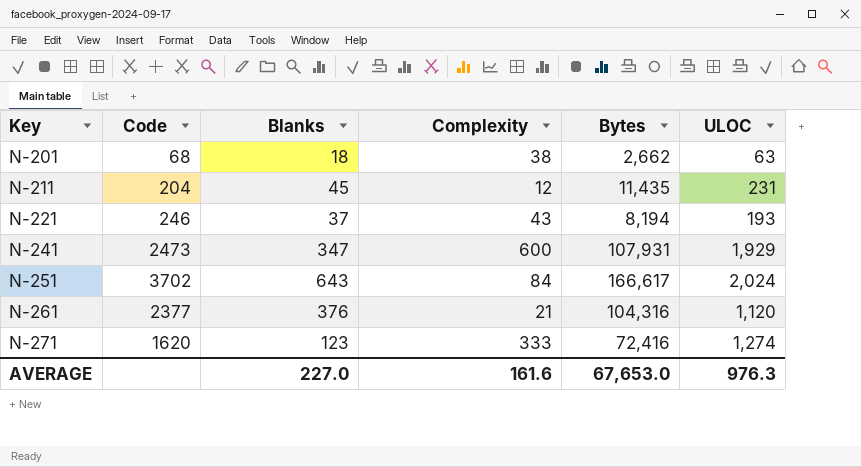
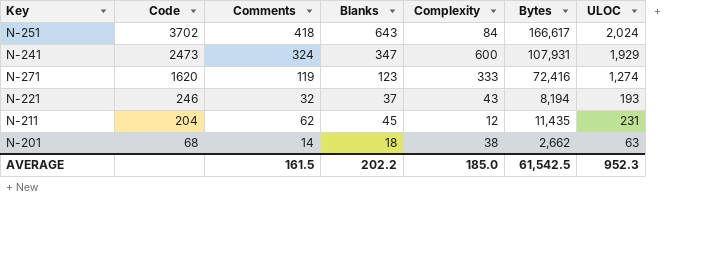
row order: Key ascending -> Code descending
column Comments | position: none -> 3
row N-261: 2377 | 376 | 21 | 104,316 | 1,120 -> none
AVERAGE | Blanks: 227.0 -> 202.2
AVERAGE | Complexity: 161.6 -> 185.0
AVERAGE | Bytes: 67,653.0 -> 61,542.5
AVERAGE | ULOC: 976.3 -> 952.3

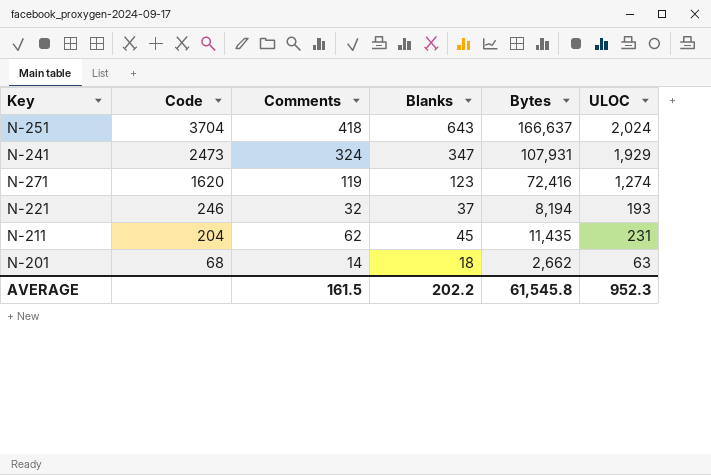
column Complexity | position: 5 -> none
N-251 | Code: 3702 -> 3704
N-251 | Bytes: 166,617 -> 166,637
AVERAGE | Bytes: 61,542.5 -> 61,545.8

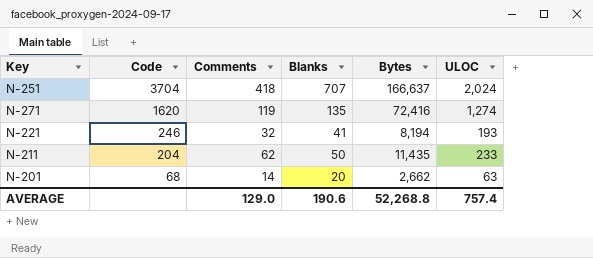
row N-241: 2473 | 324 | 347 | 107,931 | 1,929 -> none
N-251 | Blanks: 643 -> 707
N-271 | Blanks: 123 -> 135
N-221 | Blanks: 37 -> 41
N-211 | Blanks: 45 -> 50
N-211 | ULOC: 231 -> 233
N-201 | Blanks: 18 -> 20
AVERAGE | Comments: 161.5 -> 129.0
AVERAGE | Blanks: 202.2 -> 190.6
AVERAGE | Bytes: 61,545.8 -> 52,268.8
AVERAGE | ULOC: 952.3 -> 757.4

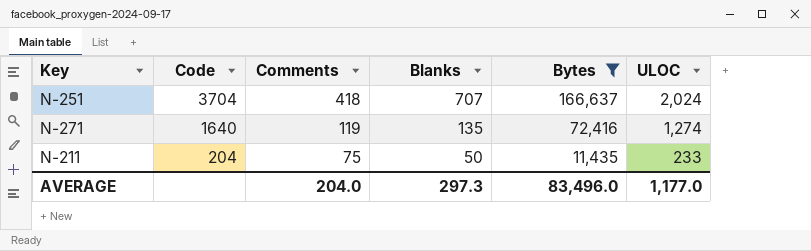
filter: none -> Bytes >= 11,435
N-271 | Code: 1620 -> 1640
N-211 | Comments: 62 -> 75
AVERAGE | Comments: 129.0 -> 204.0
AVERAGE | Blanks: 190.6 -> 297.3
AVERAGE | Bytes: 52,268.8 -> 83,496.0
AVERAGE | ULOC: 757.4 -> 1,177.0

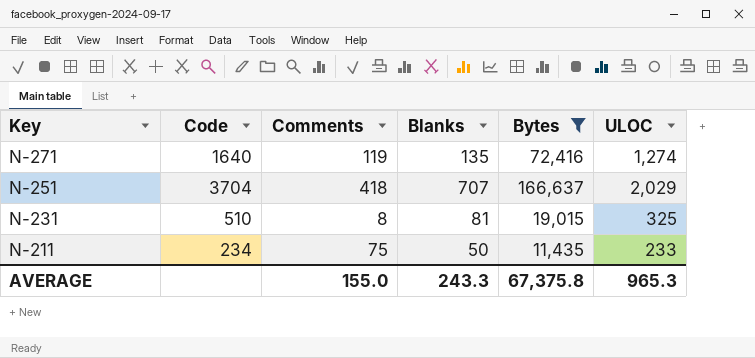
row order: Code descending -> Key descending
N-251 | ULOC: 2,024 -> 2,029
row N-231: none -> 510 | 8 | 81 | 19,015 | 325
N-211 | Code: 204 -> 234
AVERAGE | Comments: 204.0 -> 155.0
AVERAGE | Blanks: 297.3 -> 243.3
AVERAGE | Bytes: 83,496.0 -> 67,375.8
AVERAGE | ULOC: 1,177.0 -> 965.3

